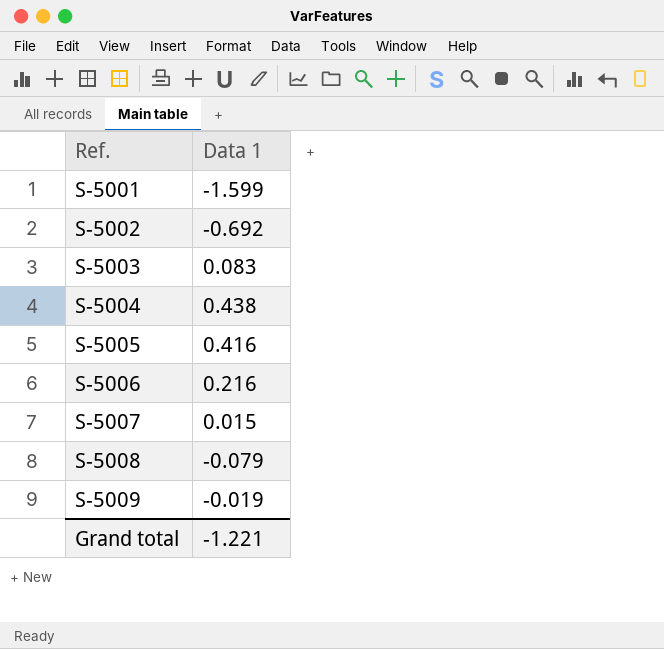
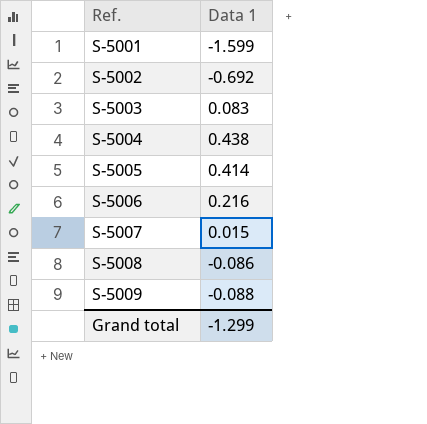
S-5005 | Data 1: 0.416 -> 0.414
S-5008 | Data 1: -0.079 -> -0.086
S-5009 | Data 1: -0.019 -> -0.088
Grand total | Data 1: -1.221 -> -1.299

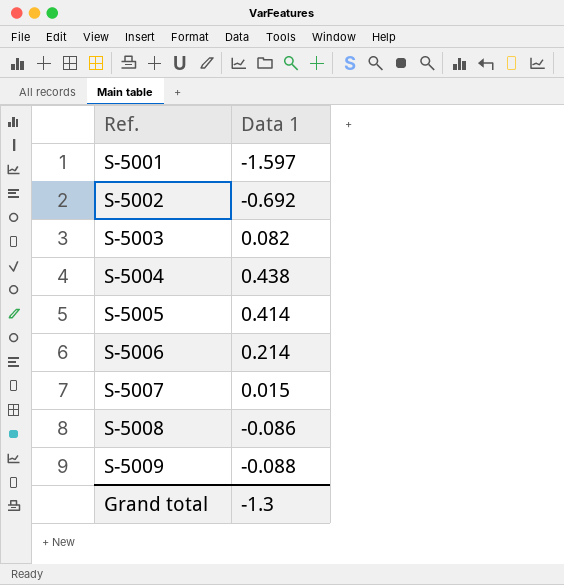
S-5001 | Data 1: -1.599 -> -1.597
S-5003 | Data 1: 0.083 -> 0.082
S-5006 | Data 1: 0.216 -> 0.214
Grand total | Data 1: -1.299 -> -1.3

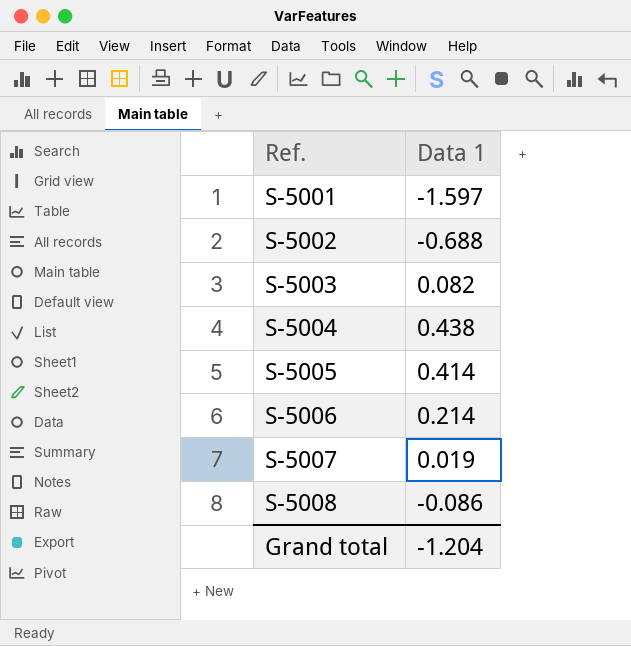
row S-5009: -0.088 -> none
S-5002 | Data 1: -0.692 -> -0.688
S-5007 | Data 1: 0.015 -> 0.019
Grand total | Data 1: -1.3 -> -1.204

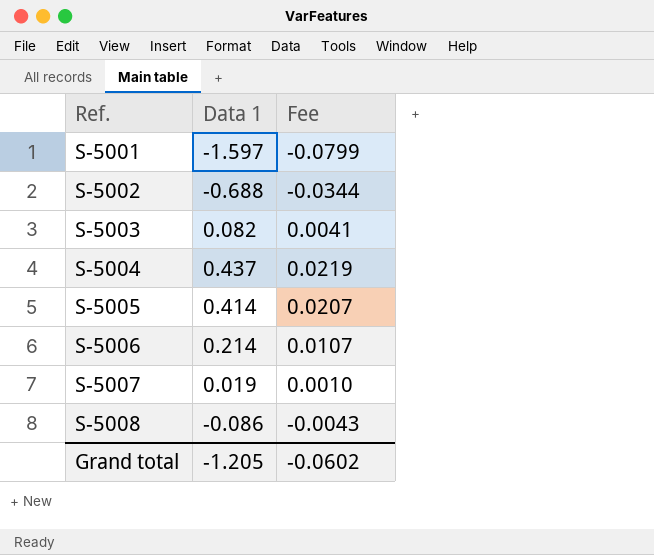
column Fee | formula: none -> [Data 1] * 0.05
S-5004 | Data 1: 0.438 -> 0.437
Grand total | Data 1: -1.204 -> -1.205

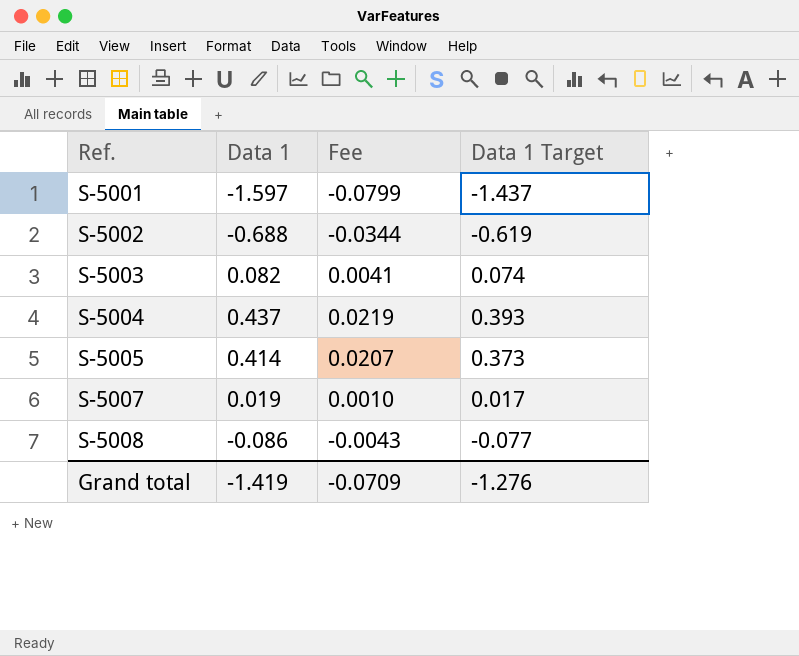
column Data 1 Target | formula: none -> [Data 1] * 0.9
row S-5006: 0.214 | 0.0107 -> none
Grand total | Data 1: -1.205 -> -1.419
Grand total | Fee: -0.0602 -> -0.0709

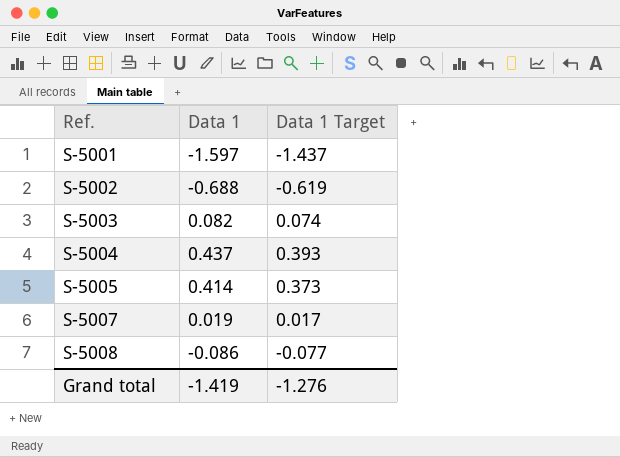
column Fee | formula: [Data 1] * 0.05 -> none

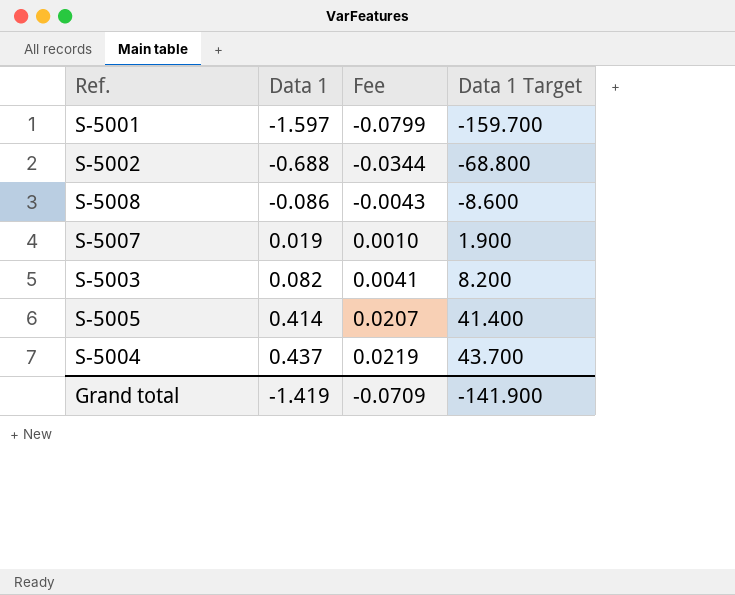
row order: Ref. ascending -> Data 1 ascending
column Fee | formula: none -> [Data 1] * 0.05
column Data 1 Target | formula: [Data 1] * 0.9 -> [Data 1] * 100
Grand total | Data 1 Target: -1.276 -> -141.900

